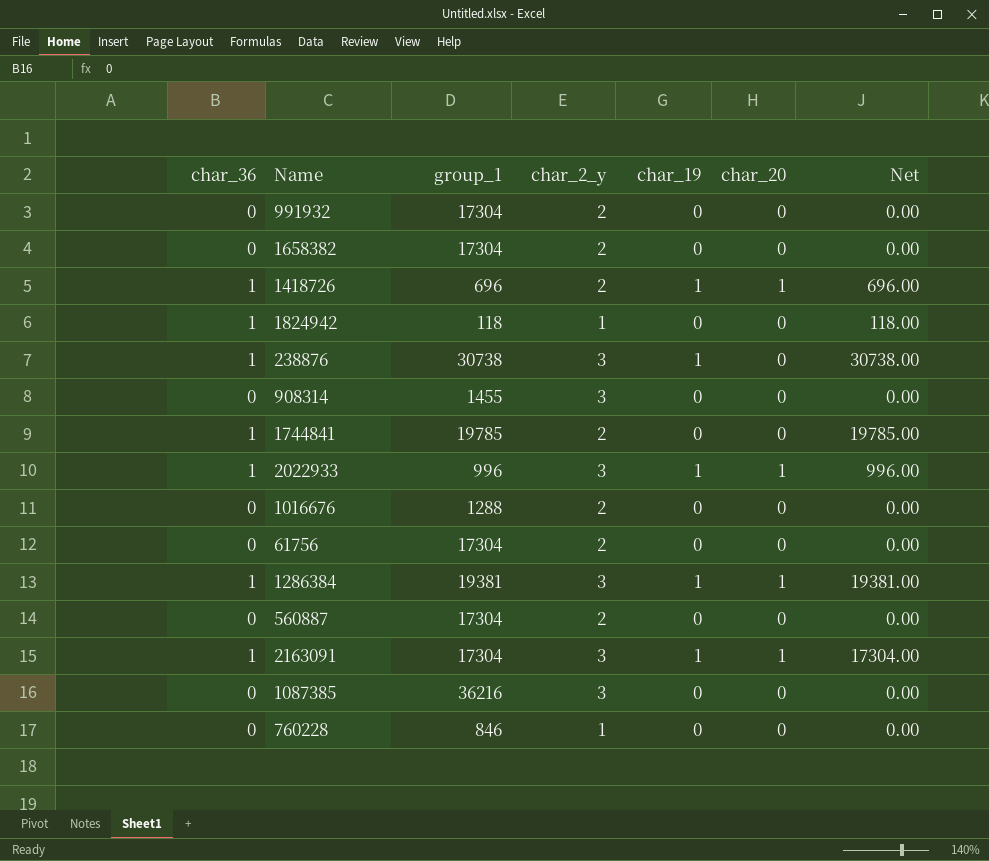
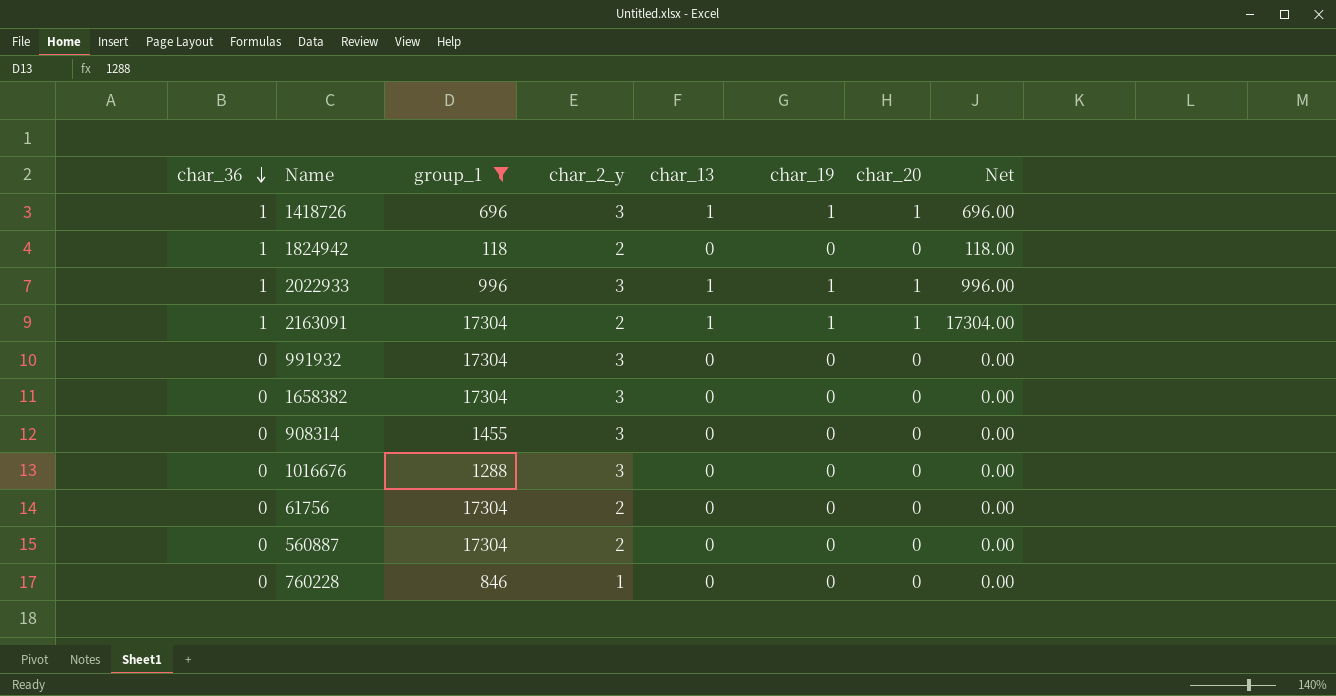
filter: none -> group_1 <= 17304
row order: none -> char_36 descending
column char_13 | position: none -> 5
1418726 | char_2_y: 2 -> 3
1824942 | char_2_y: 1 -> 2
2163091 | char_2_y: 3 -> 2
991932 | char_2_y: 2 -> 3
1658382 | char_2_y: 2 -> 3
1016676 | char_2_y: 2 -> 3

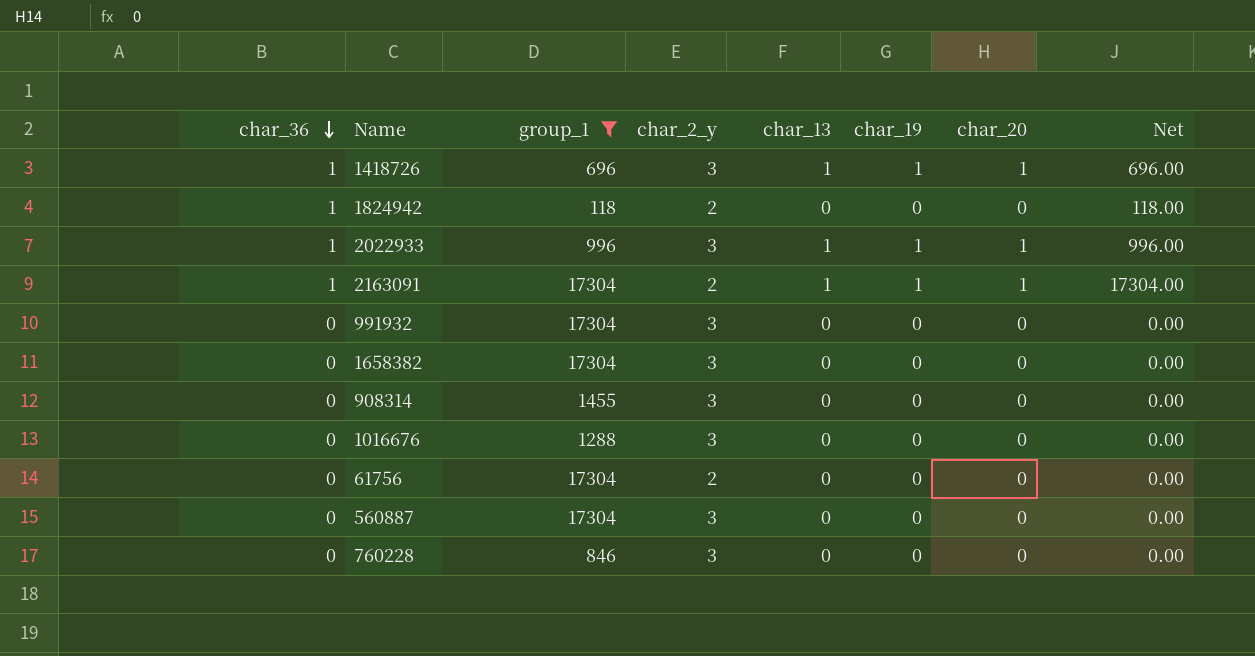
560887 | char_2_y: 2 -> 3
760228 | char_2_y: 1 -> 3

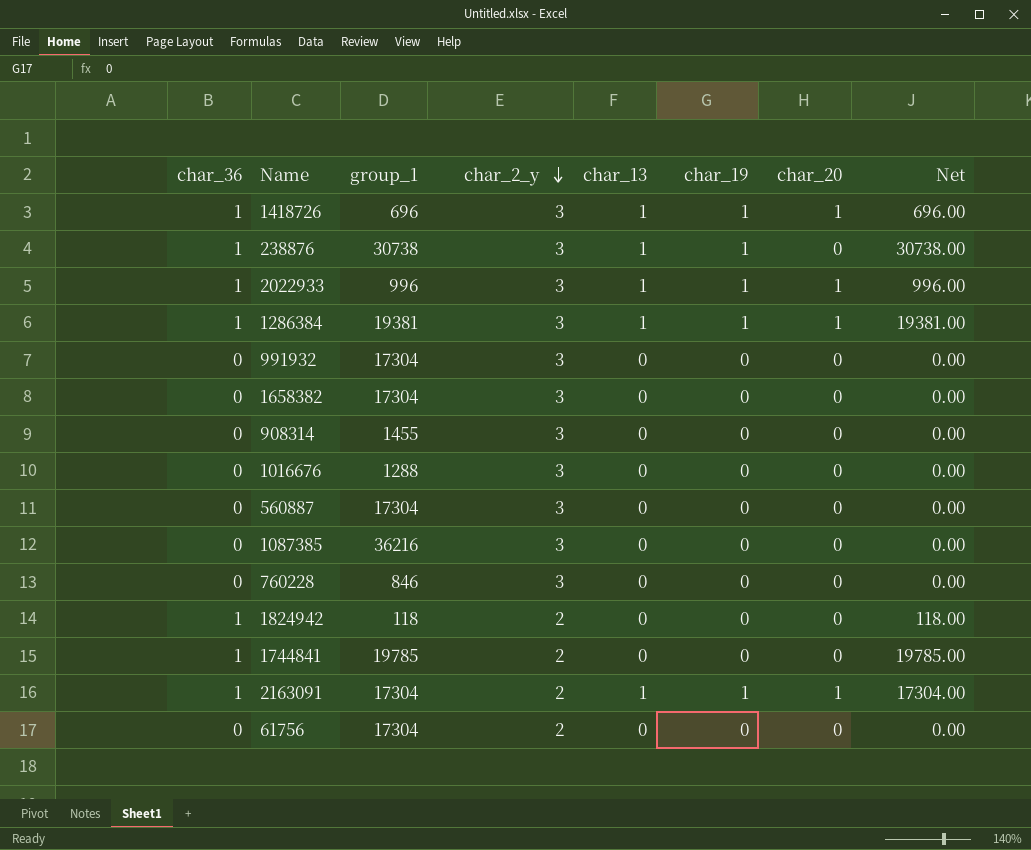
filter: group_1 <= 17304 -> none
row order: char_36 descending -> char_2_y descending

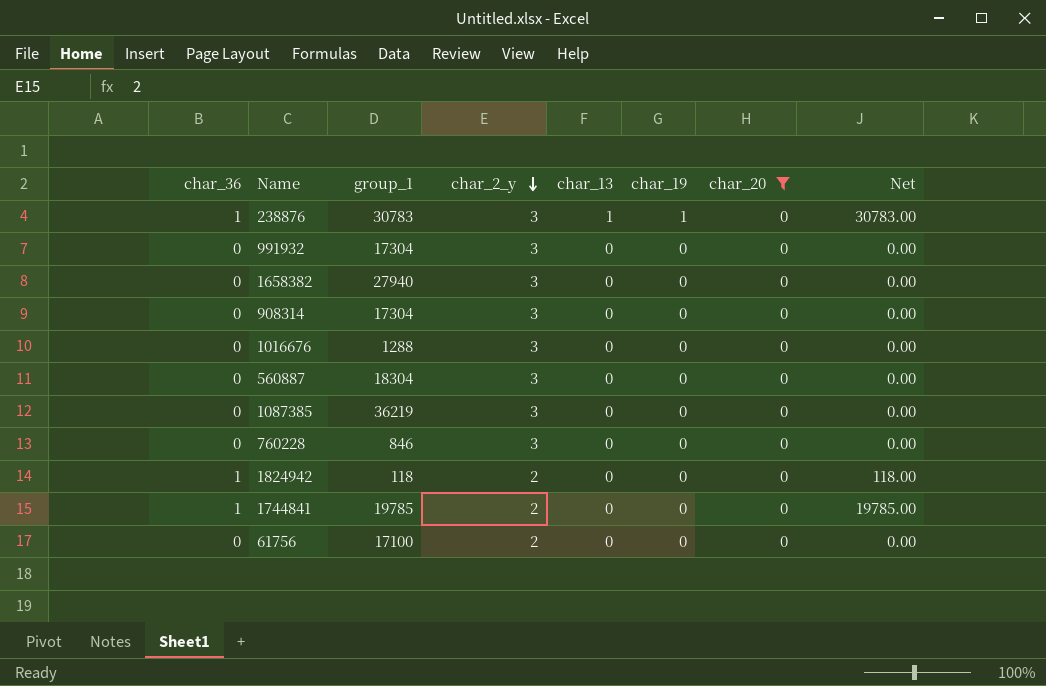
filter: none -> char_20 = 0
238876 | group_1: 30738 -> 30783
238876 | Net: 30738.00 -> 30783.00
1658382 | group_1: 17304 -> 27940
908314 | group_1: 1455 -> 17304
560887 | group_1: 17304 -> 18304
1087385 | group_1: 36216 -> 36219
61756 | group_1: 17304 -> 17100

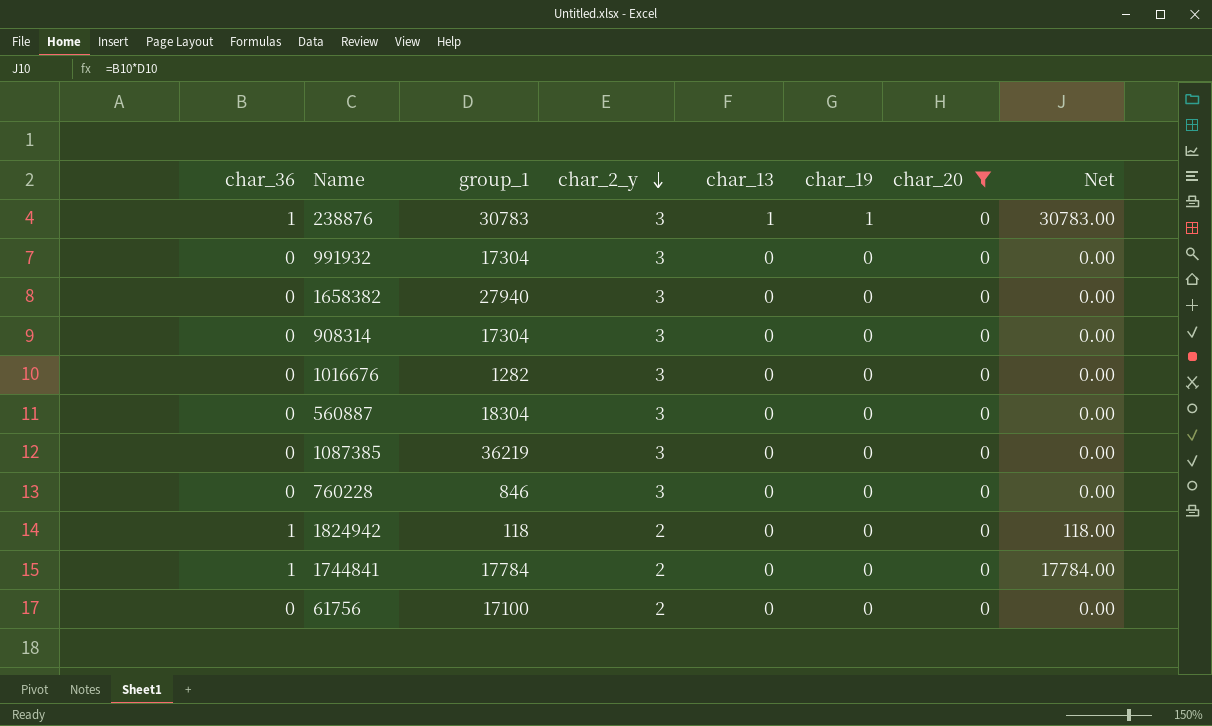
1016676 | group_1: 1288 -> 1282
1744841 | group_1: 19785 -> 17784
1744841 | Net: 19785.00 -> 17784.00

